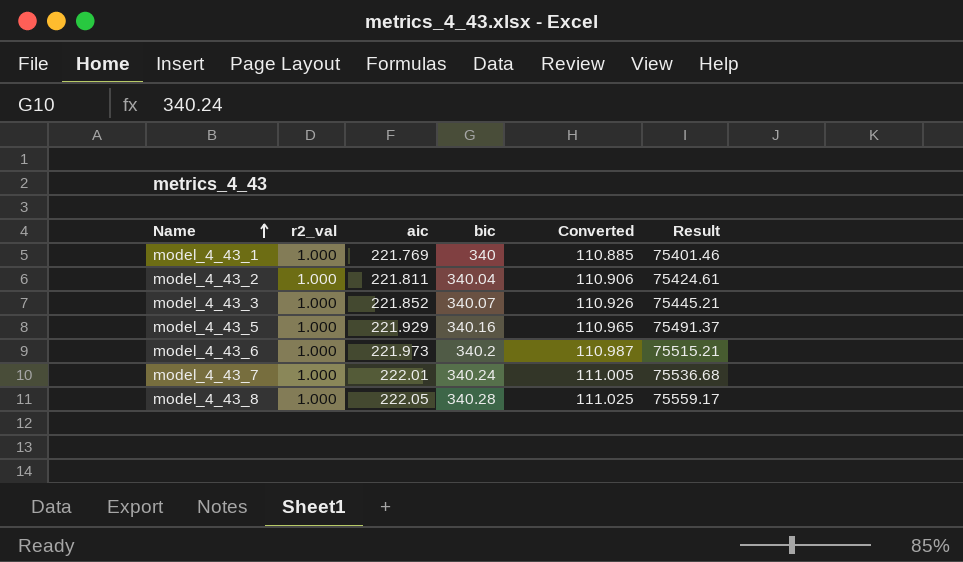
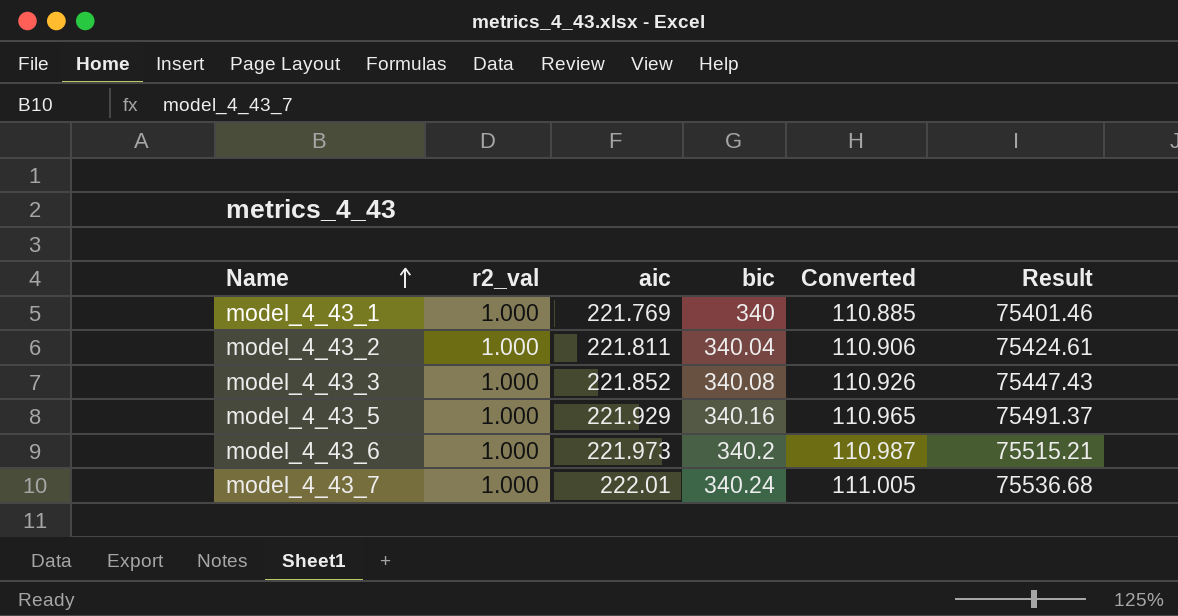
row model_4_43_8: 1.000 | 222.05 | 340.28 | 111.025 | 75559.17 -> none
model_4_43_3 | bic: 340.07 -> 340.08
model_4_43_3 | Result: 75445.21 -> 75447.43

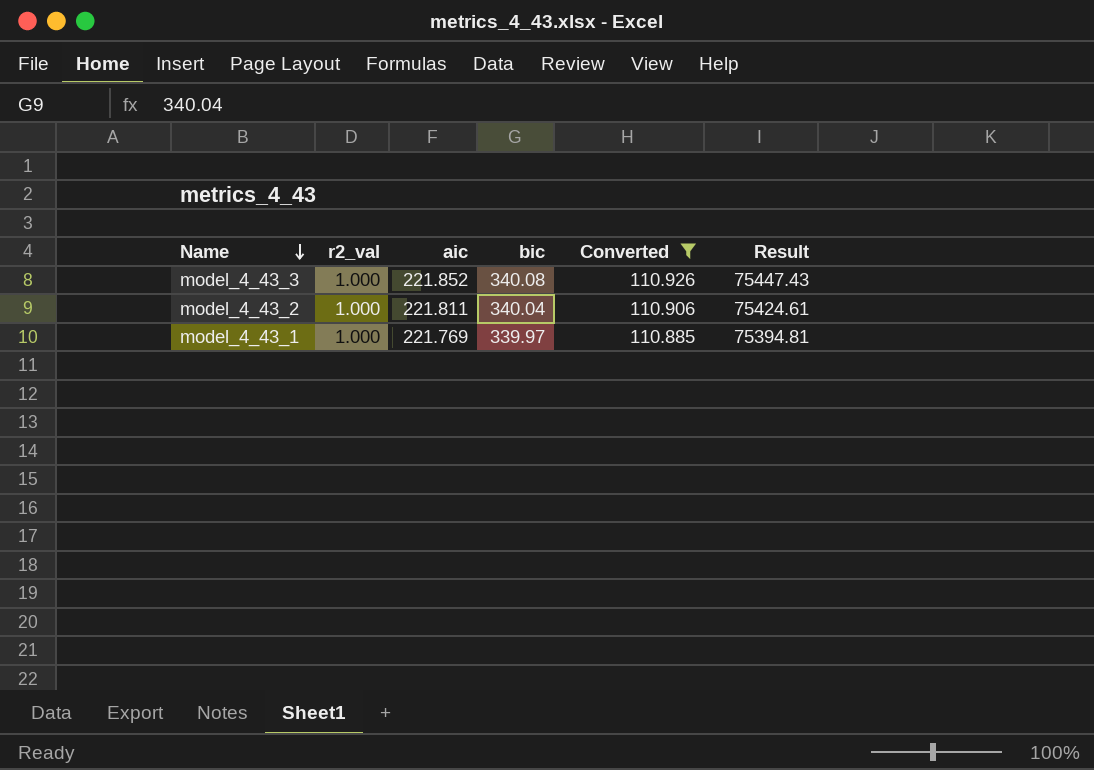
filter: none -> Converted <= 110.926
row order: Name ascending -> Name descending
model_4_43_1 | bic: 340 -> 339.97
model_4_43_1 | Result: 75401.46 -> 75394.81

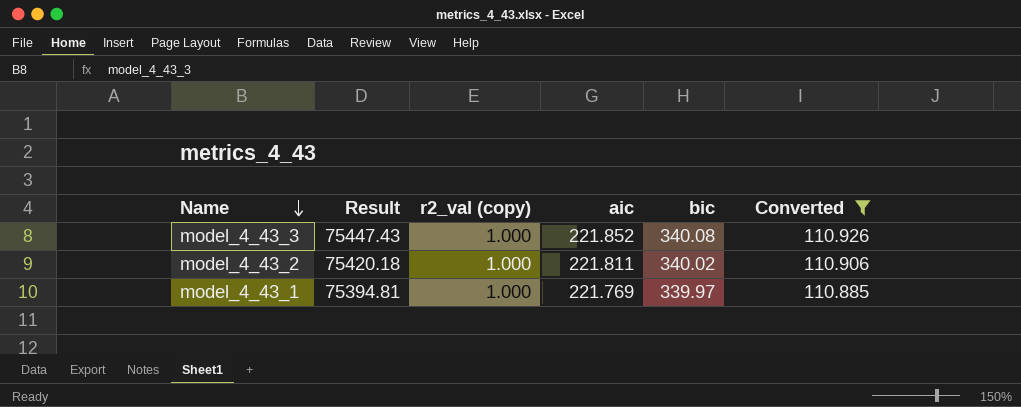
column Result | position: 6 -> 2
column name: r2_val -> r2_val (copy)
model_4_43_2 | Result: 75424.61 -> 75420.18
model_4_43_2 | bic: 340.04 -> 340.02

